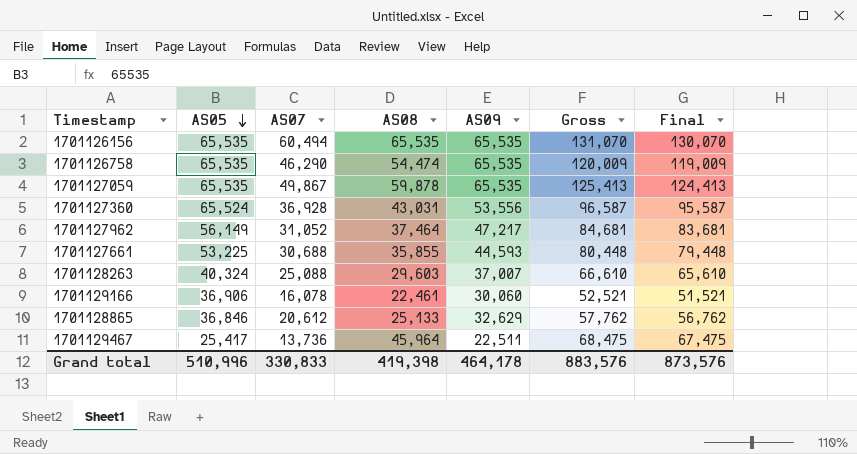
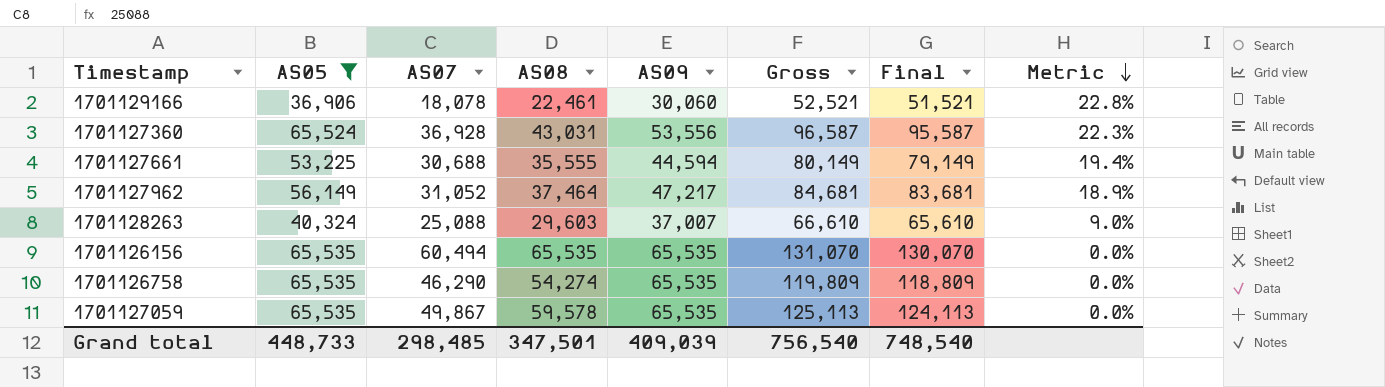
filter: none -> AS05 >= 36,906
row order: AS05 descending -> Metric descending
column Metric | formula: none -> ([AS05] - [AS09]) / [AS09]
1701129166 | AS07: 16,078 -> 18,078
1701127661 | AS08: 35,855 -> 35,555
1701127661 | AS09: 44,593 -> 44,594
1701127661 | Gross: 80,448 -> 80,149
1701127661 | Final: 79,448 -> 79,149
1701126758 | AS08: 54,474 -> 54,274
1701126758 | Gross: 120,009 -> 119,809
1701126758 | Final: 119,009 -> 118,809
1701127059 | AS08: 59,878 -> 59,578
1701127059 | Gross: 125,413 -> 125,113
1701127059 | Final: 124,413 -> 124,113
Grand total | AS05: 510,996 -> 448,733
Grand total | AS07: 330,833 -> 298,485
Grand total | AS08: 419,398 -> 347,501
Grand total | AS09: 464,178 -> 409,039
Grand total | Gross: 883,576 -> 756,540
Grand total | Final: 873,576 -> 748,540

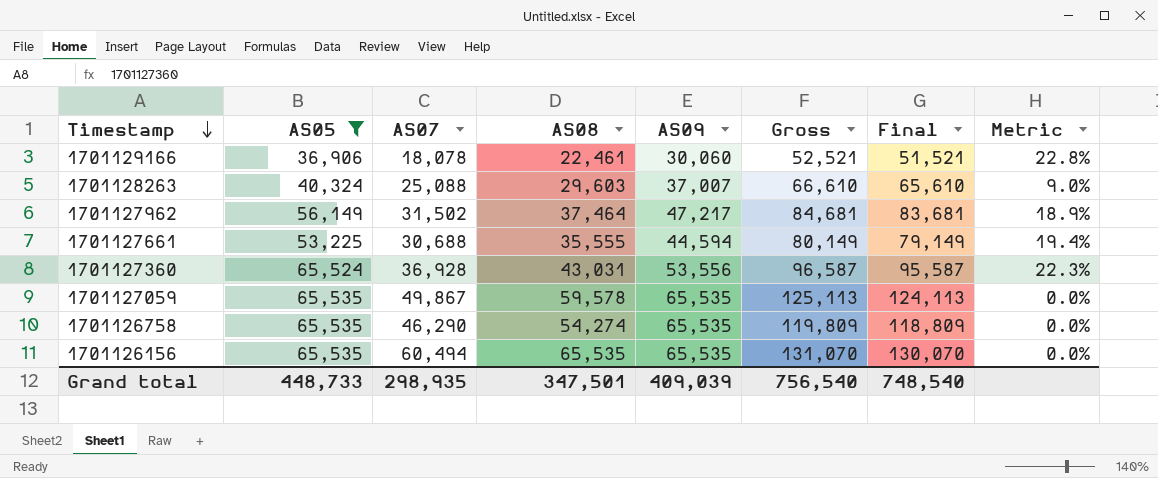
row order: Metric descending -> Timestamp descending
1701127962 | AS07: 31,052 -> 31,502
Grand total | AS07: 298,485 -> 298,935

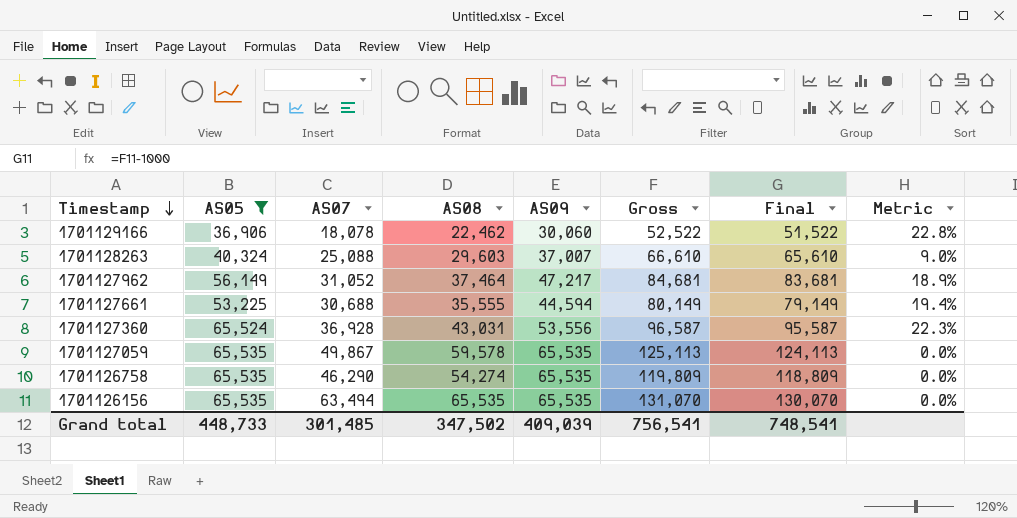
1701129166 | AS08: 22,461 -> 22,462
1701129166 | Gross: 52,521 -> 52,522
1701129166 | Final: 51,521 -> 51,522
1701127962 | AS07: 31,502 -> 31,052
1701126156 | AS07: 60,494 -> 63,494
Grand total | AS07: 298,935 -> 301,485
Grand total | AS08: 347,501 -> 347,502
Grand total | Gross: 756,540 -> 756,541
Grand total | Final: 748,540 -> 748,541

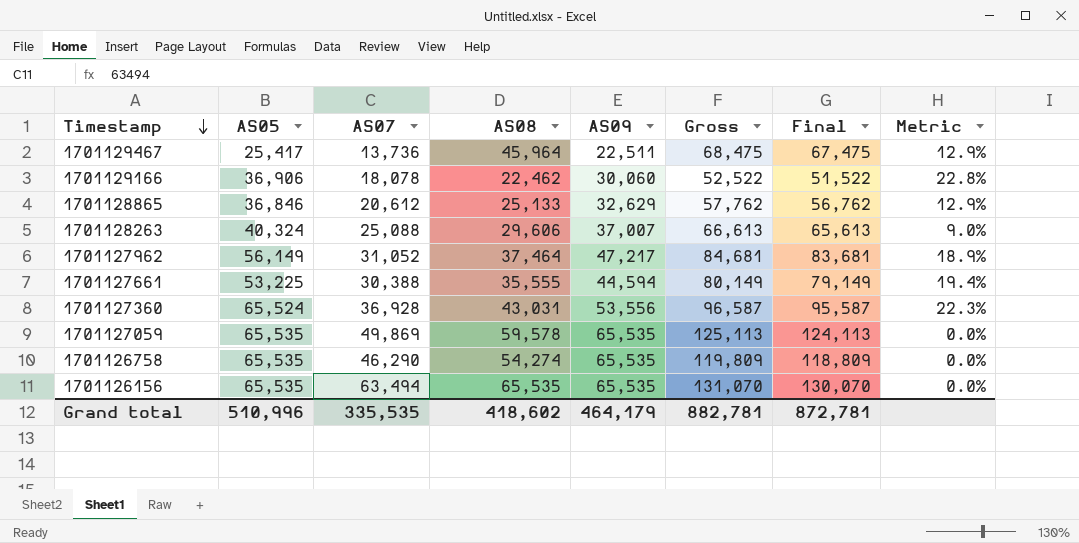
filter: AS05 >= 36,906 -> none
1701128263 | AS08: 29,603 -> 29,606
1701128263 | Gross: 66,610 -> 66,613
1701128263 | Final: 65,610 -> 65,613
1701127661 | AS07: 30,688 -> 30,388
1701127059 | AS07: 49,867 -> 49,869
Grand total | AS05: 448,733 -> 510,996
Grand total | AS07: 301,485 -> 335,535
Grand total | AS08: 347,502 -> 418,602
Grand total | AS09: 409,039 -> 464,179
Grand total | Gross: 756,541 -> 882,781
Grand total | Final: 748,541 -> 872,781

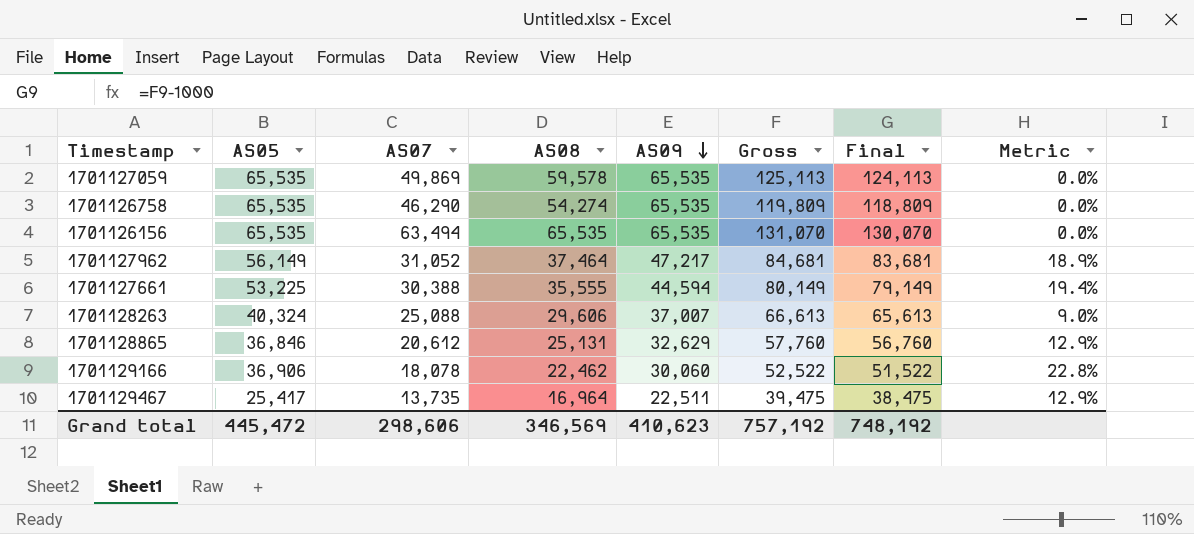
row order: Timestamp descending -> AS09 descending
row 1701127360: 65,524 | 36,928 | 43,031 | 53,556 | 96,587 | 95,587 | 22.3% -> none
1701128865 | AS08: 25,133 -> 25,131
1701128865 | Gross: 57,762 -> 57,760
1701128865 | Final: 56,762 -> 56,760
1701129467 | AS07: 13,736 -> 13,735
1701129467 | AS08: 45,964 -> 16,964
1701129467 | Gross: 68,475 -> 39,475
1701129467 | Final: 67,475 -> 38,475
Grand total | AS05: 510,996 -> 445,472
Grand total | AS07: 335,535 -> 298,606
Grand total | AS08: 418,602 -> 346,569
Grand total | AS09: 464,179 -> 410,623
Grand total | Gross: 882,781 -> 757,192
Grand total | Final: 872,781 -> 748,192

